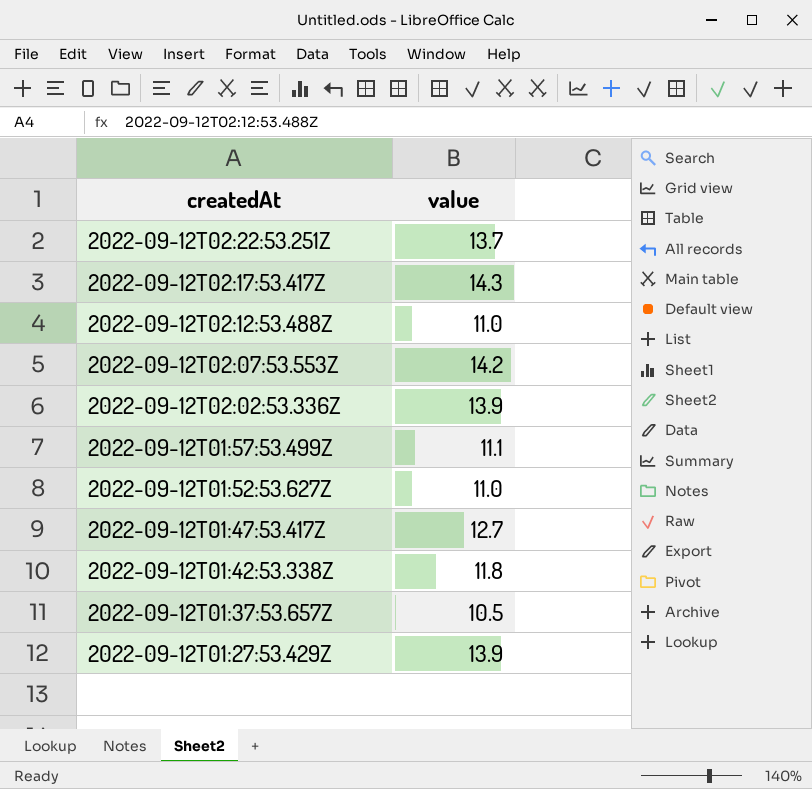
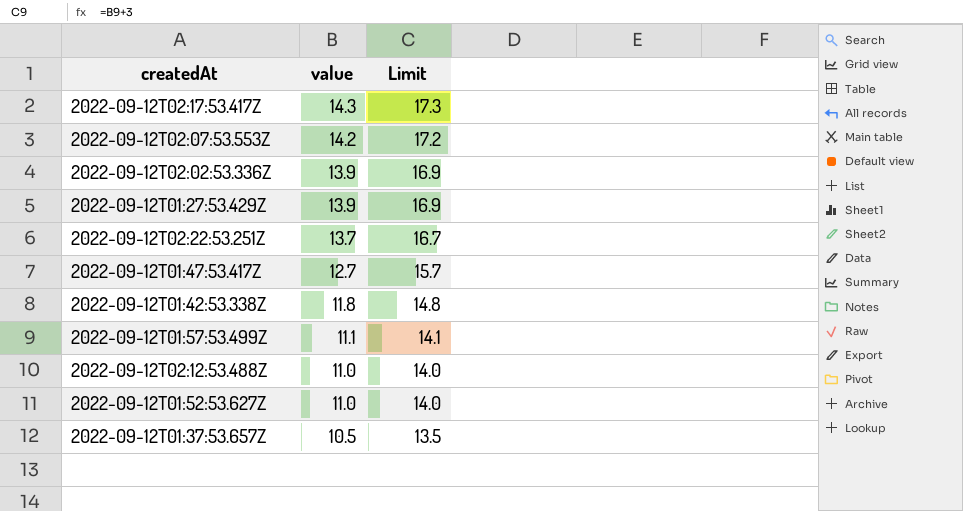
row order: createdAt descending -> value descending
column Limit | formula: none -> [value] + 3

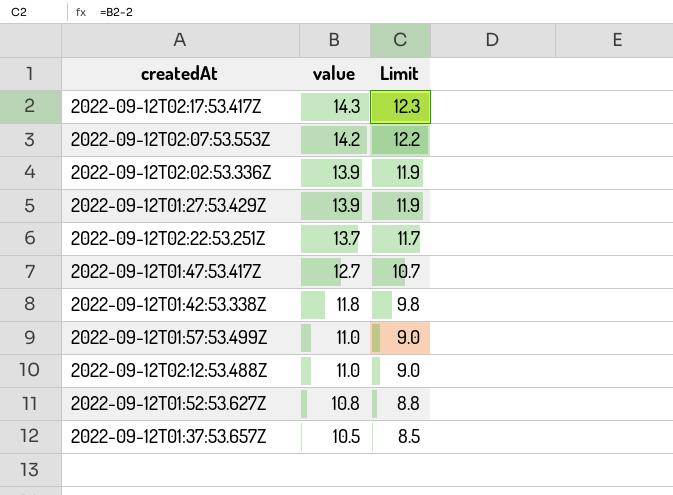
column Limit | formula: [value] + 3 -> [value] - 2
2022-09-12T01:57:53.499Z | value: 11.1 -> 11.0
2022-09-12T01:52:53.627Z | value: 11.0 -> 10.8

